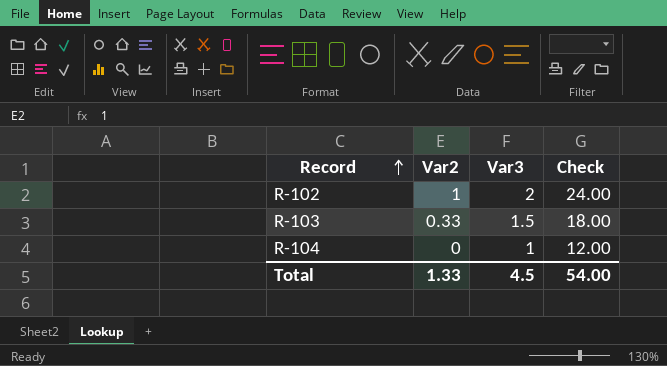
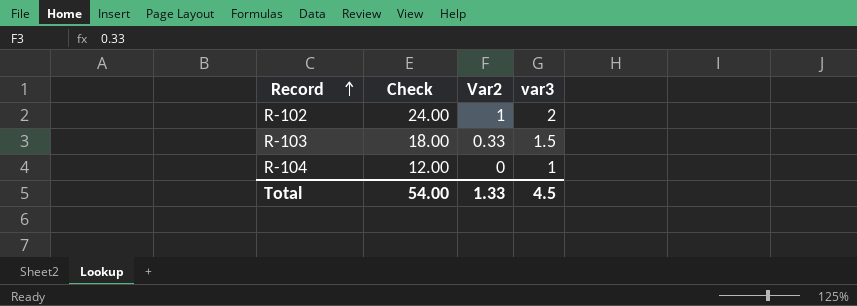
column Check | position: 4 -> 2
column name: Var3 -> var3

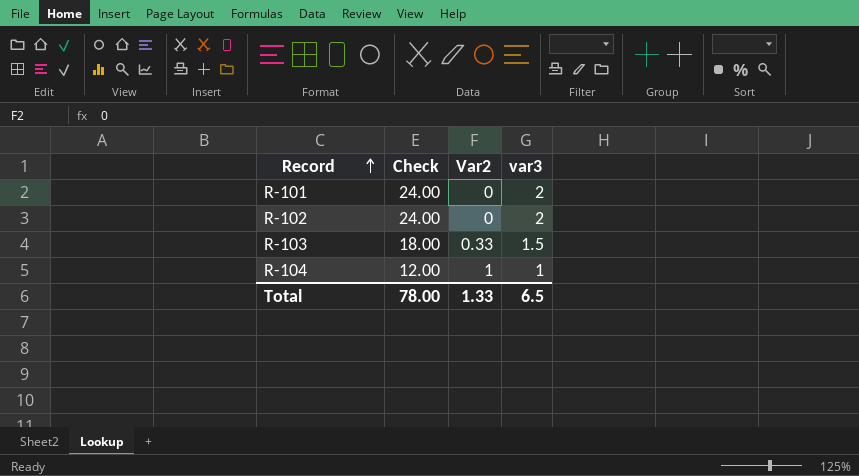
row R-101: none -> 24.00 | 0 | 2
R-102 | Var2: 1 -> 0
R-104 | Var2: 0 -> 1
Total | Check: 54.00 -> 78.00
Total | var3: 4.5 -> 6.5

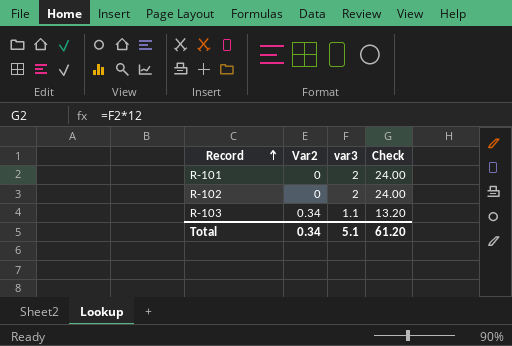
column Check | position: 2 -> 4
row R-104: 12.00 | 1 | 1 -> none
R-103 | Var2: 0.33 -> 0.34
R-103 | var3: 1.5 -> 1.1
R-103 | Check: 18.00 -> 13.20
Total | Var2: 1.33 -> 0.34
Total | var3: 6.5 -> 5.1
Total | Check: 78.00 -> 61.20

